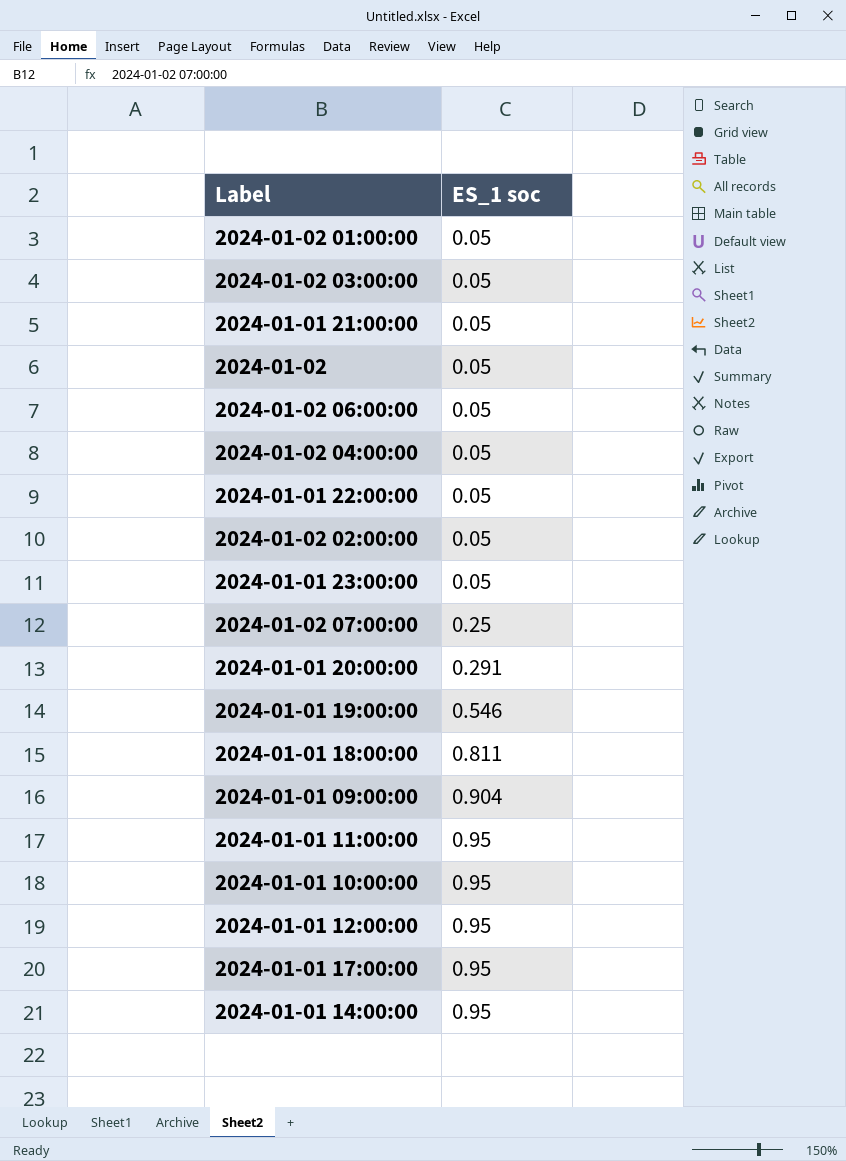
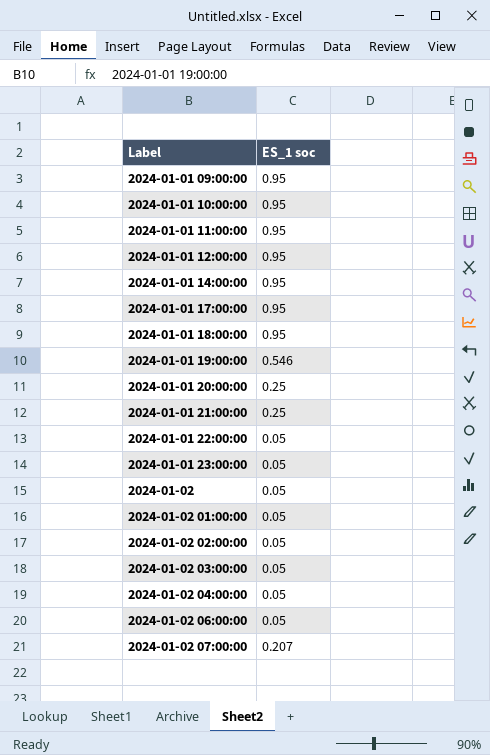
row order: ES_1 soc ascending -> Label ascending
2024-01-01 09:00:00 | ES_1 soc: 0.904 -> 0.95
2024-01-01 18:00:00 | ES_1 soc: 0.811 -> 0.95
2024-01-01 20:00:00 | ES_1 soc: 0.291 -> 0.25
2024-01-01 21:00:00 | ES_1 soc: 0.05 -> 0.25
2024-01-02 07:00:00 | ES_1 soc: 0.25 -> 0.207

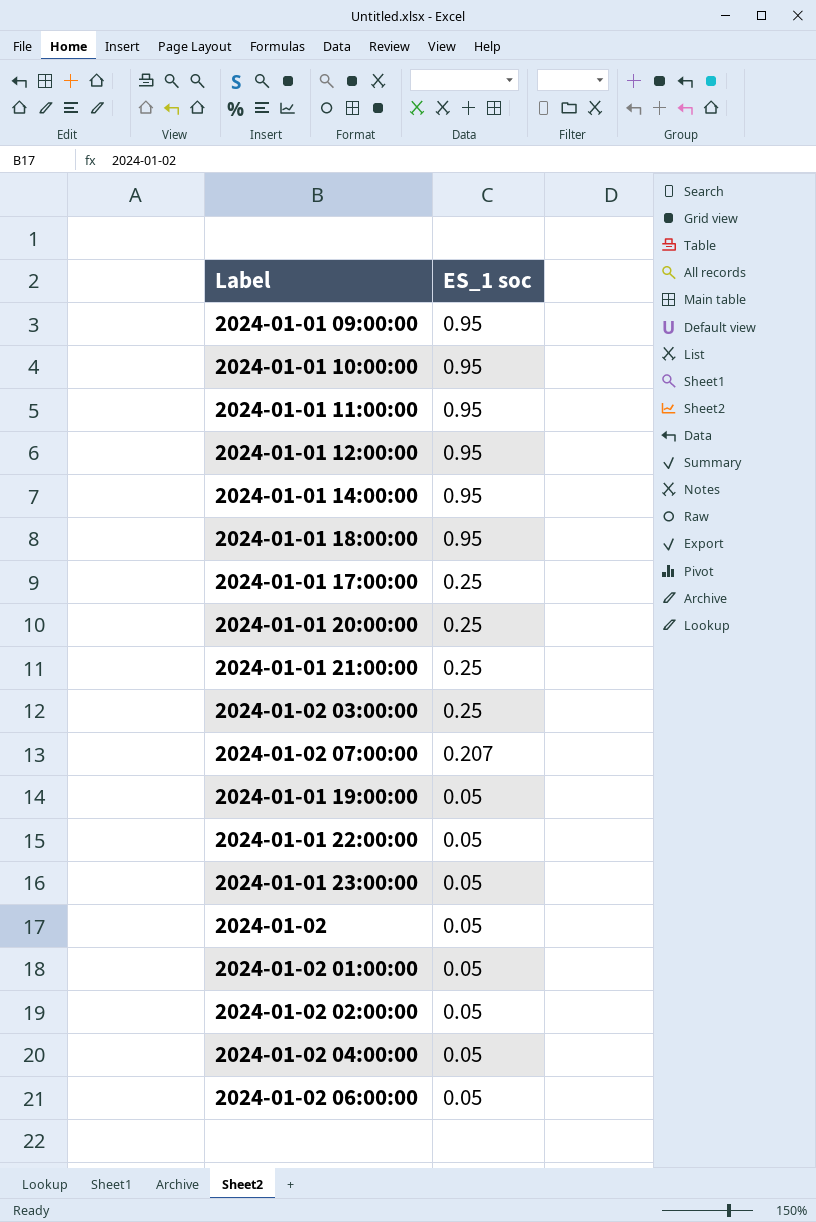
row order: Label ascending -> ES_1 soc descending
2024-01-01 17:00:00 | ES_1 soc: 0.95 -> 0.25
2024-01-02 03:00:00 | ES_1 soc: 0.05 -> 0.25
2024-01-01 19:00:00 | ES_1 soc: 0.546 -> 0.05

